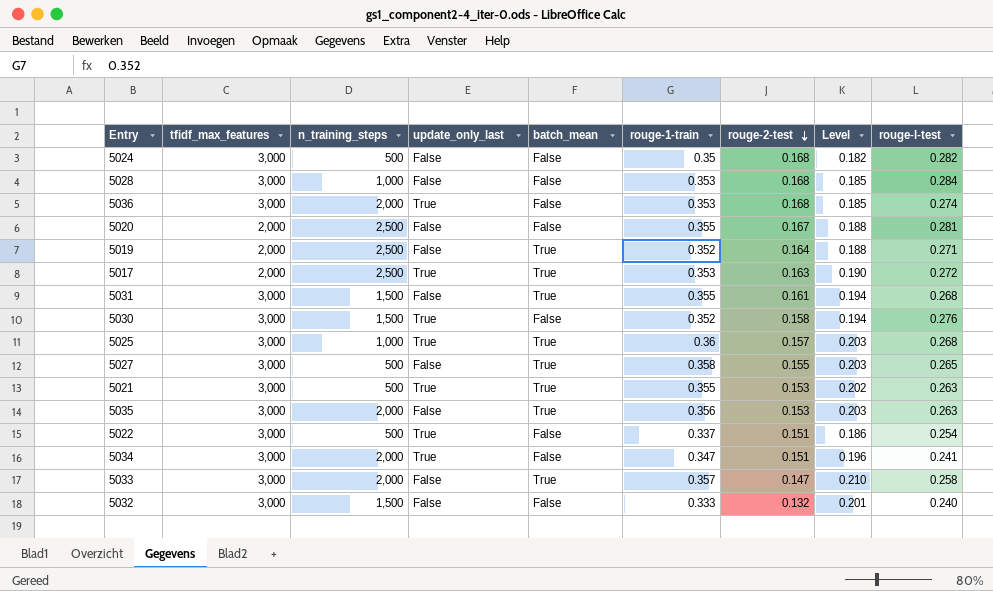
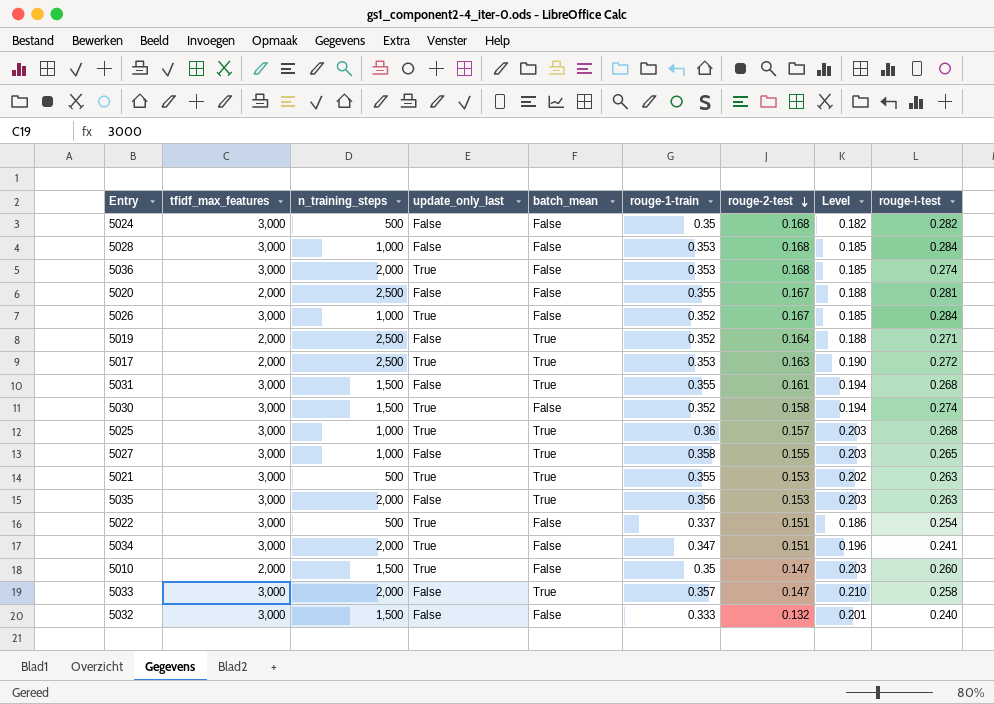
row 5026: none -> 3,000 | 1,000 | True | False | 0.352 | 0.167 | 0.185 | 0.284
5030 | rouge-l-test: 0.276 -> 0.274
5027 | n_training_steps: 500 -> 1,000
row 5010: none -> 2,000 | 1,500 | True | False | 0.35 | 0.147 | 0.203 | 0.260

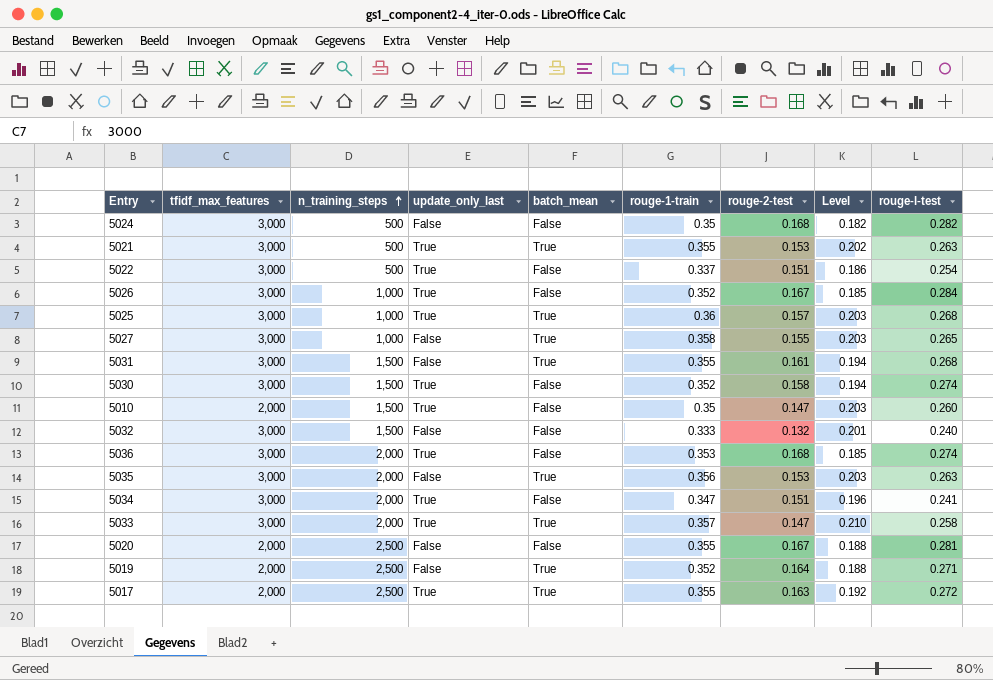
row order: rouge-2-test descending -> n_training_steps ascending
row 5028: 3,000 | 1,000 | False | False | 0.353 | 0.168 | 0.185 | 0.284 -> none
5033 | update_only_last: False -> True
5017 | rouge-1-train: 0.353 -> 0.355
5017 | Level: 0.190 -> 0.192

